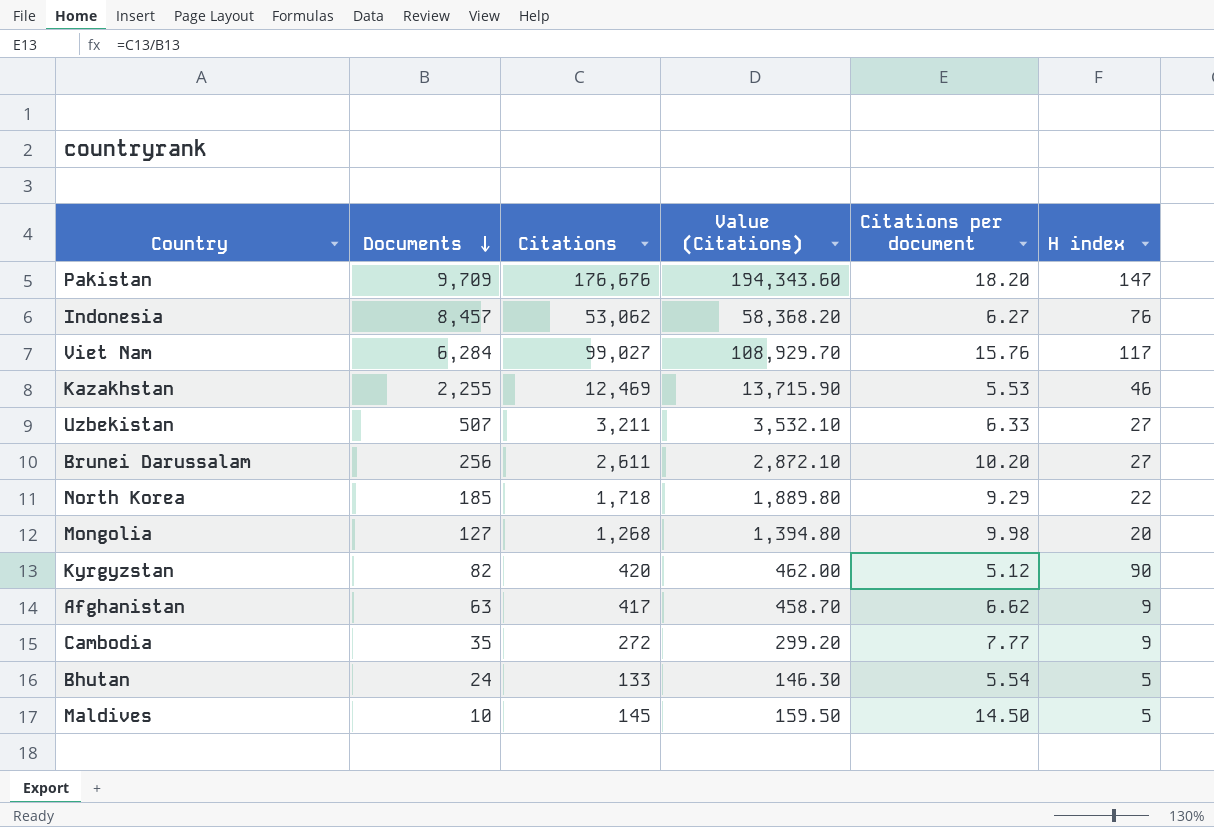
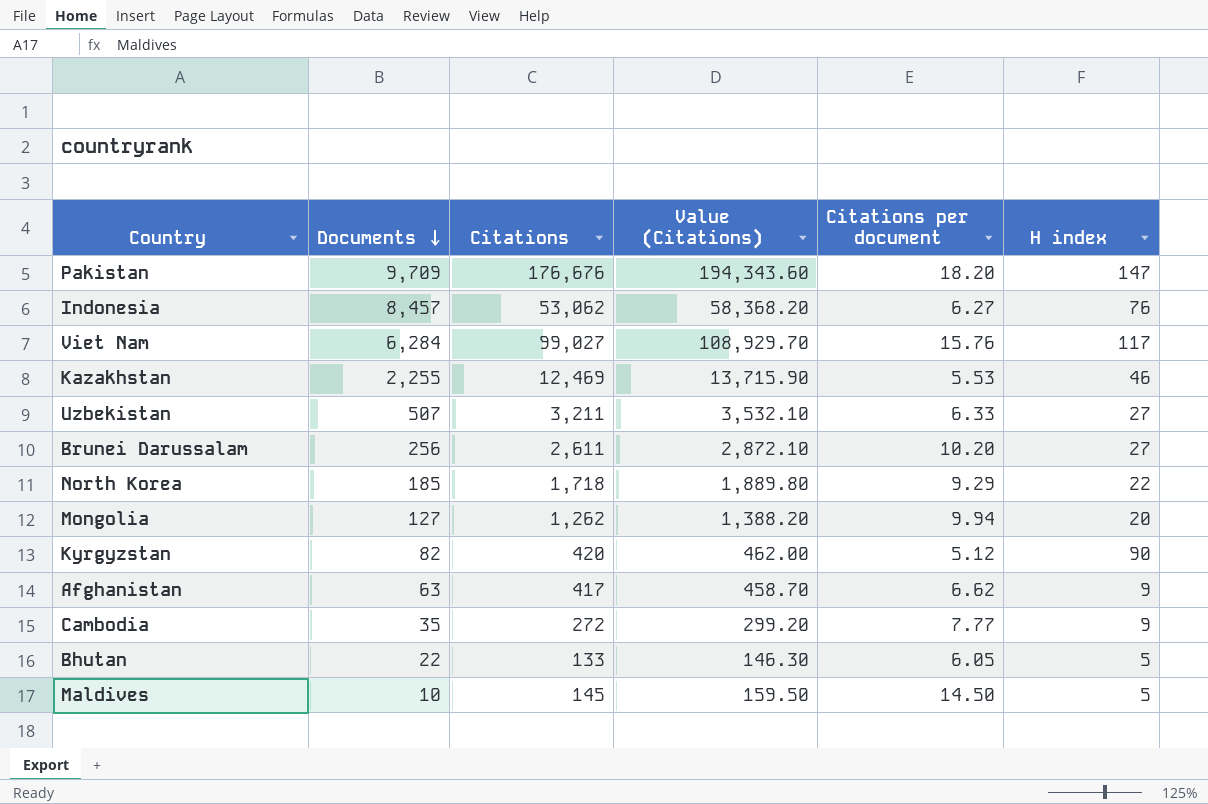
Mongolia | Citations: 1,268 -> 1,262
Mongolia | Value (Citations): 1,394.80 -> 1,388.20
Mongolia | Citations per document: 9.98 -> 9.94
Bhutan | Documents: 24 -> 22
Bhutan | Citations per document: 5.54 -> 6.05

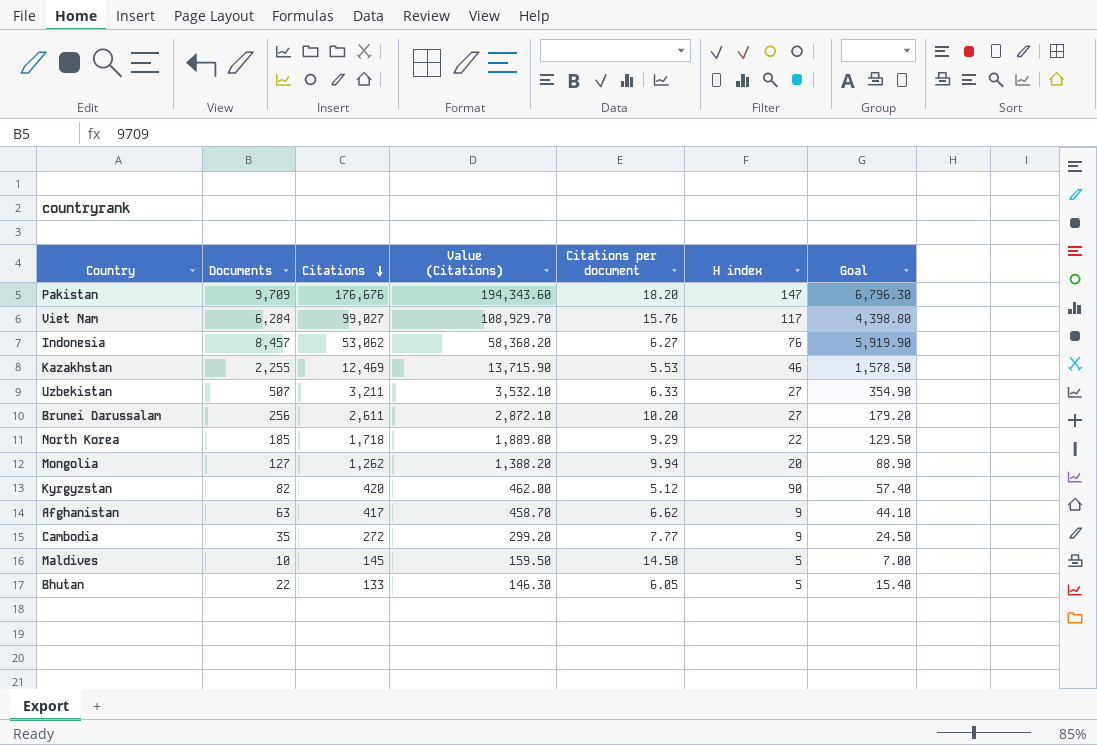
row order: Documents descending -> Citations descending
column Goal | formula: none -> [Documents] * 0.7

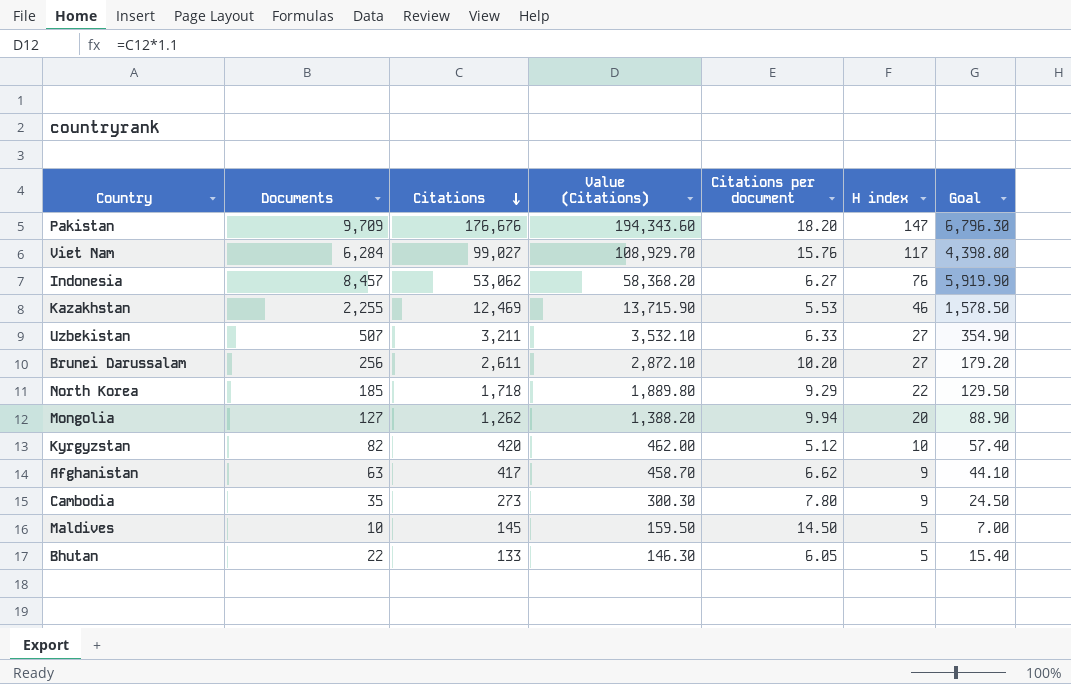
Kyrgyzstan | H index: 90 -> 10
Cambodia | Citations: 272 -> 273
Cambodia | Value (Citations): 299.20 -> 300.30
Cambodia | Citations per document: 7.77 -> 7.80

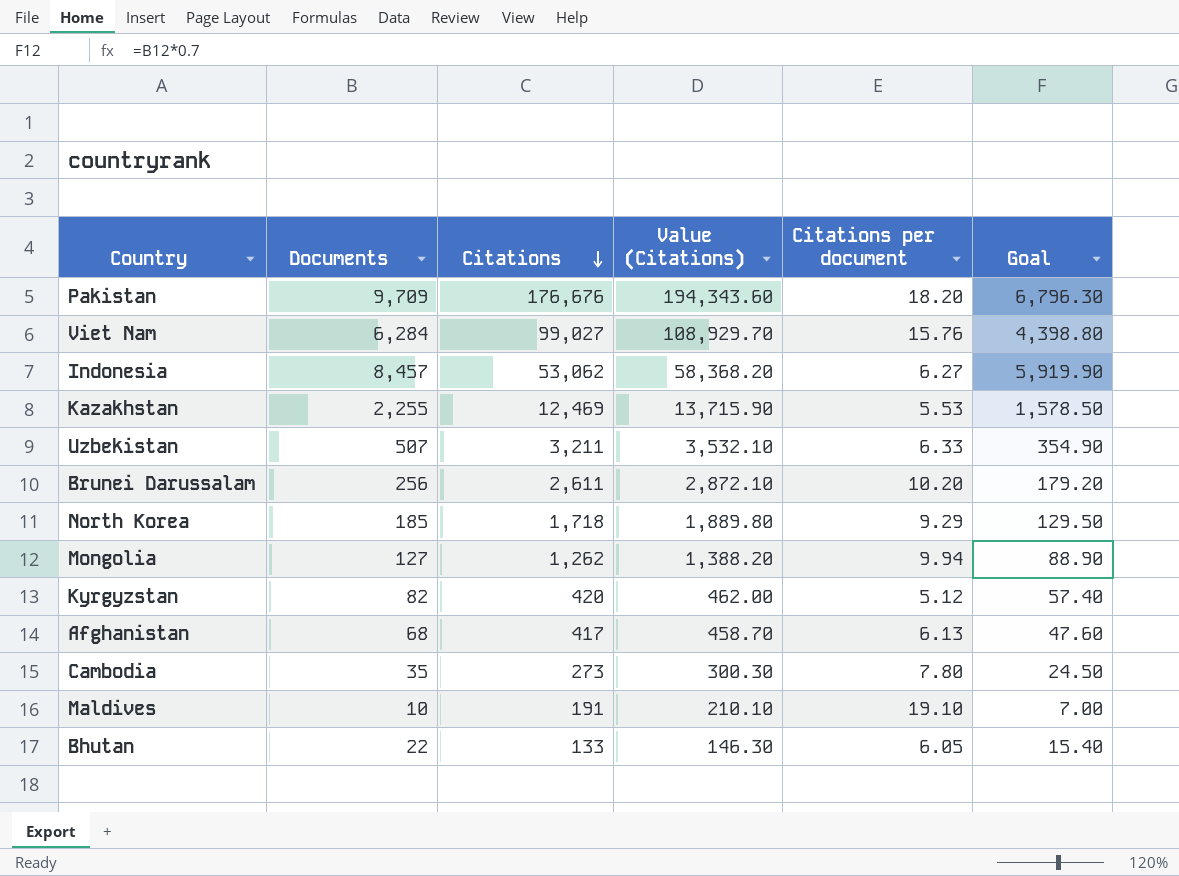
column H index | position: 6 -> none
Afghanistan | Documents: 63 -> 68
Afghanistan | Citations per document: 6.62 -> 6.13
Afghanistan | Goal: 44.10 -> 47.60
Maldives | Citations: 145 -> 191
Maldives | Value (Citations): 159.50 -> 210.10
Maldives | Citations per document: 14.50 -> 19.10

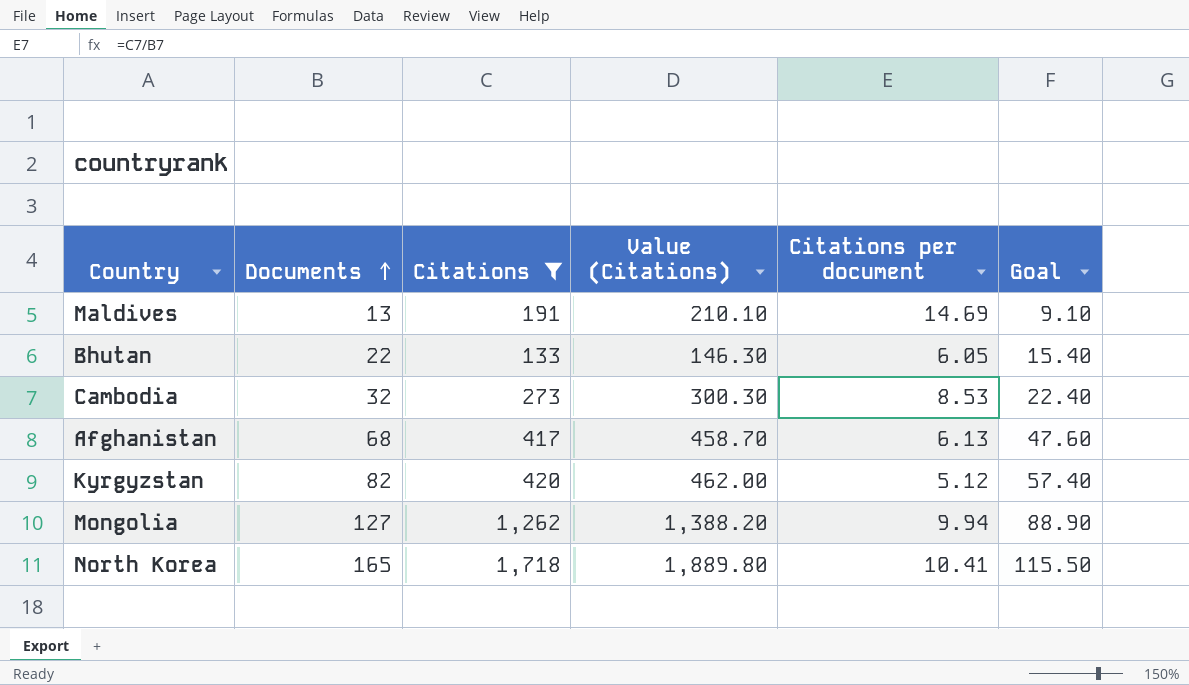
filter: none -> Citations <= 1,718
row order: Citations descending -> Documents ascending
Maldives | Documents: 10 -> 13
Maldives | Citations per document: 19.10 -> 14.69
Maldives | Goal: 7.00 -> 9.10
Cambodia | Documents: 35 -> 32
Cambodia | Citations per document: 7.80 -> 8.53
Cambodia | Goal: 24.50 -> 22.40
North Korea | Documents: 185 -> 165
North Korea | Citations per document: 9.29 -> 10.41
North Korea | Goal: 129.50 -> 115.50

